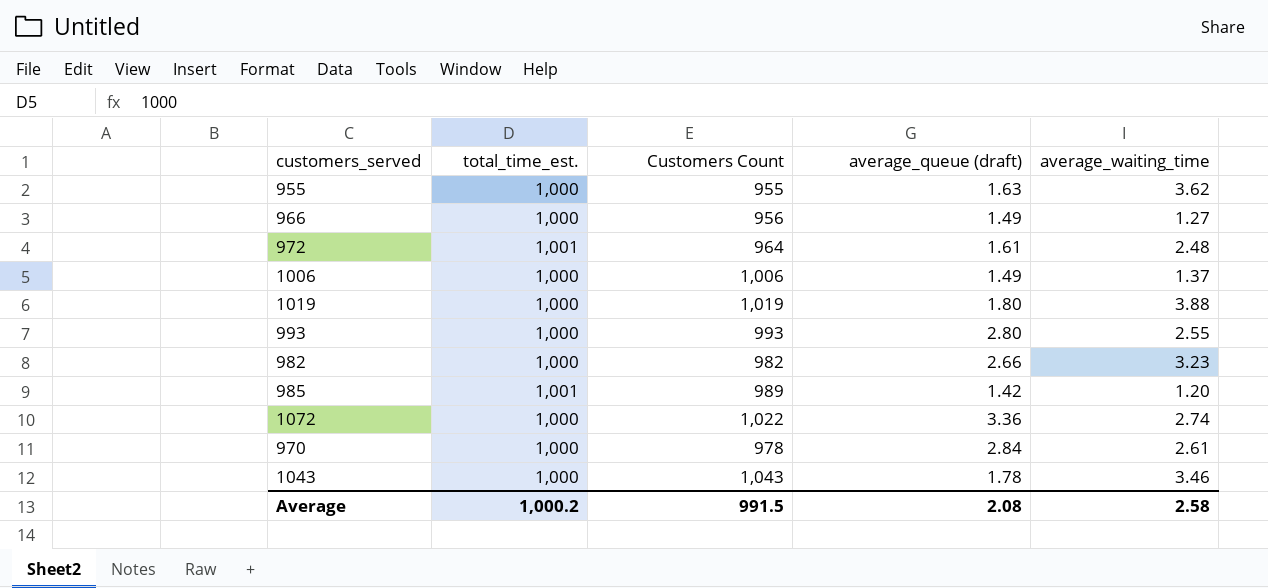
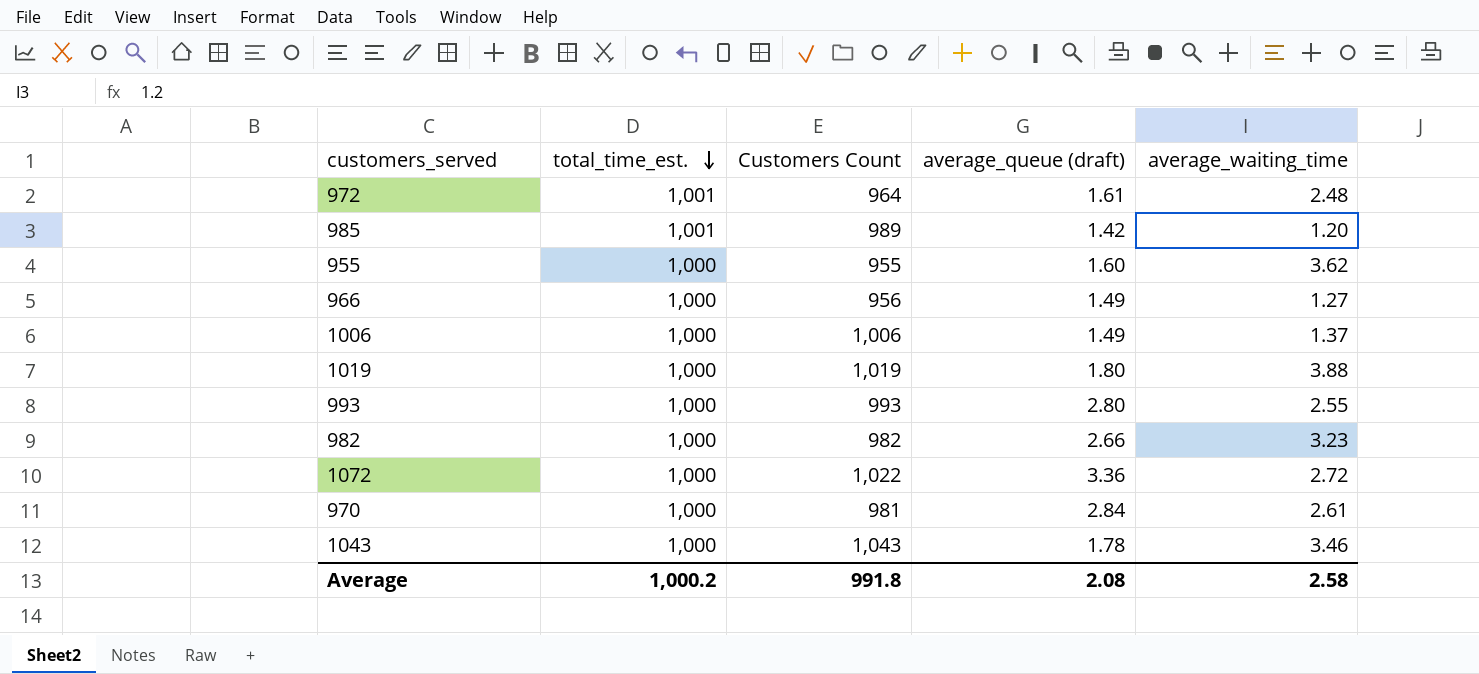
row order: none -> total_time_est. descending
955 | average_queue (draft): 1.63 -> 1.60
1072 | average_waiting_time: 2.74 -> 2.72
970 | Customers Count: 978 -> 981
Average | Customers Count: 991.5 -> 991.8

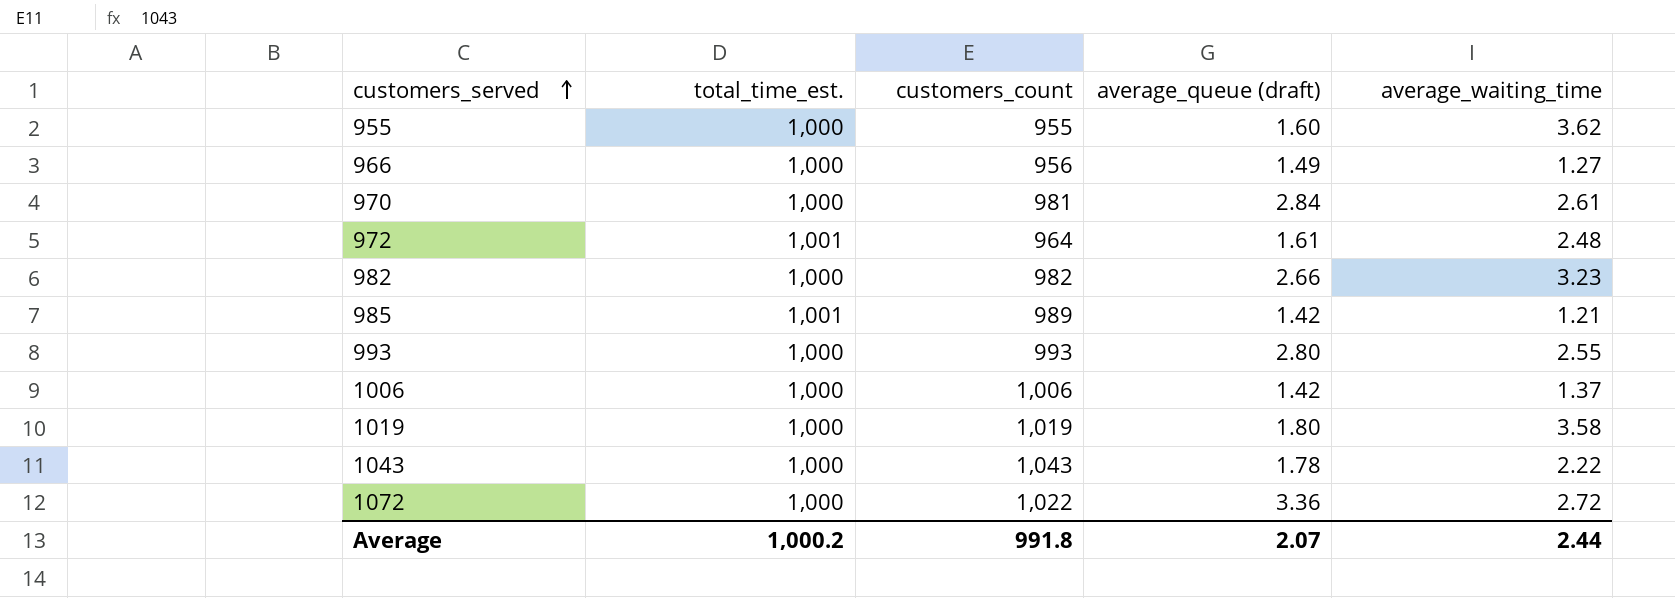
row order: total_time_est. descending -> customers_served ascending
column name: Customers Count -> customers_count
985 | average_waiting_time: 1.20 -> 1.21
1006 | average_queue (draft): 1.49 -> 1.42
1019 | average_waiting_time: 3.88 -> 3.58
1043 | average_waiting_time: 3.46 -> 2.22
Average | average_queue (draft): 2.08 -> 2.07
Average | average_waiting_time: 2.58 -> 2.44

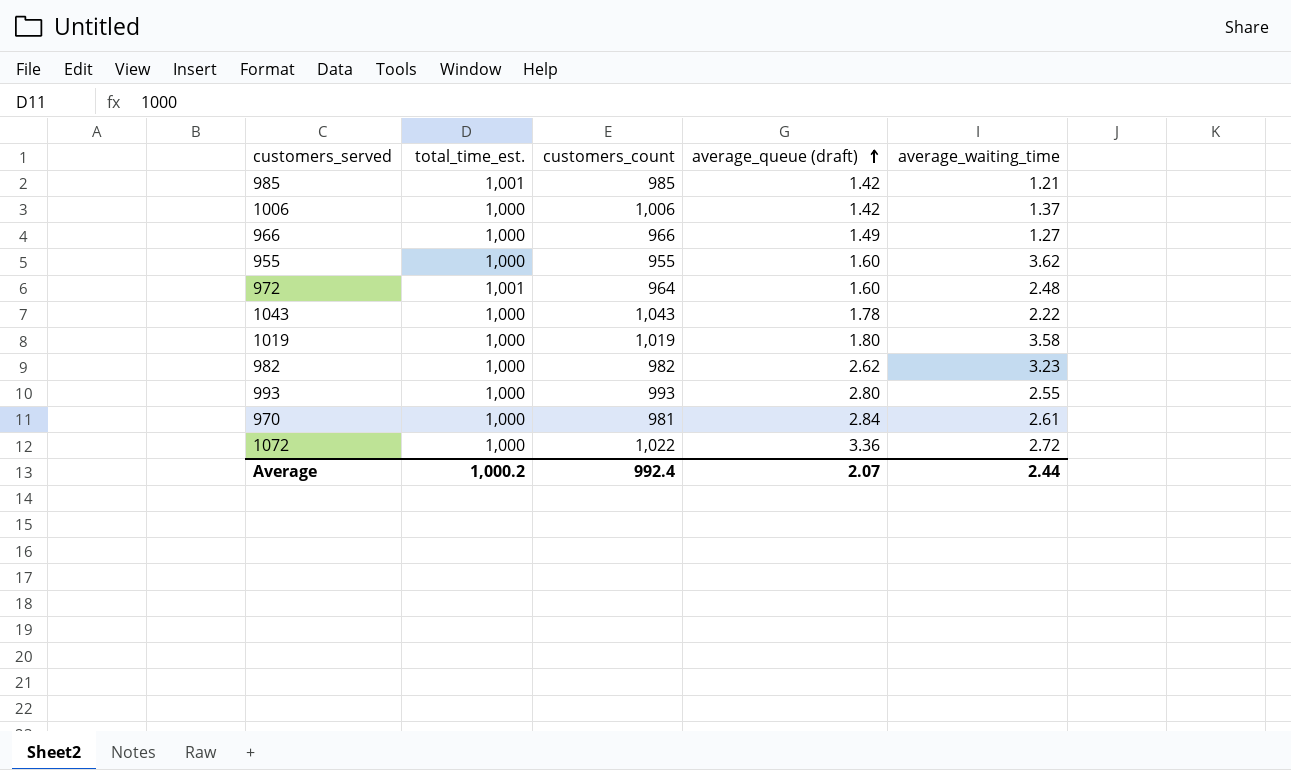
row order: customers_served ascending -> average_queue (draft) ascending
985 | customers_count: 989 -> 985
966 | customers_count: 956 -> 966
972 | average_queue (draft): 1.61 -> 1.60
982 | average_queue (draft): 2.66 -> 2.62
Average | customers_count: 991.8 -> 992.4

